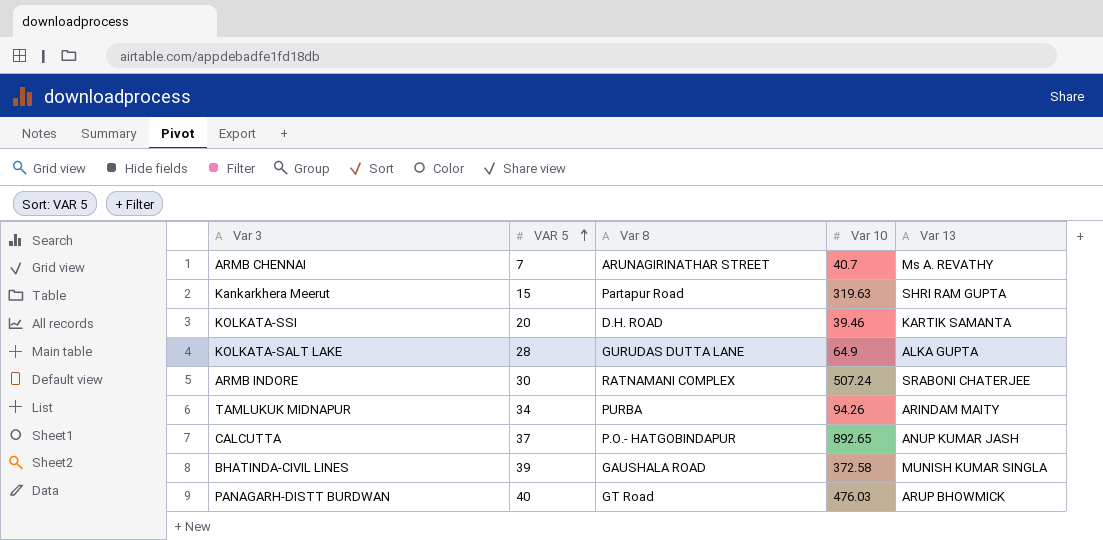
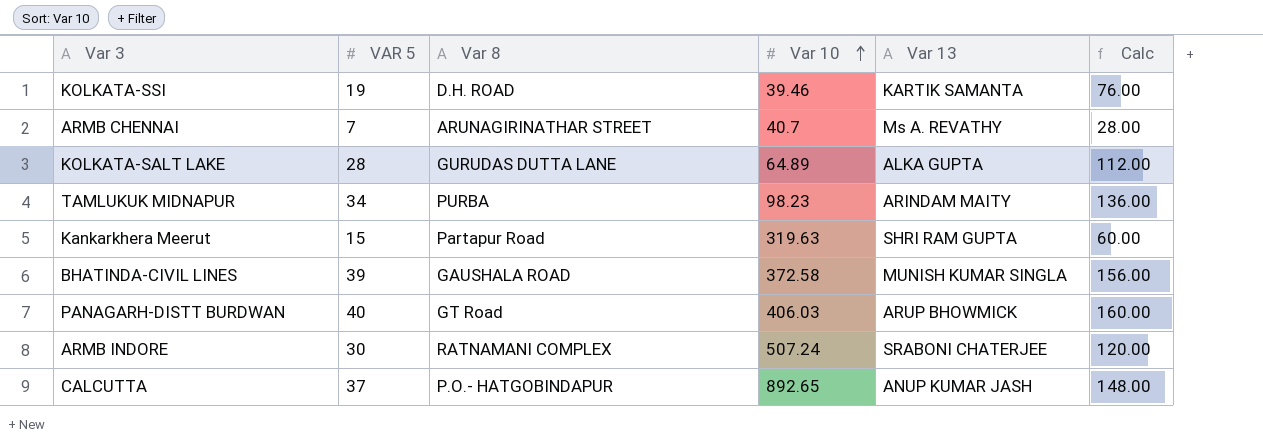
row order: VAR 5 ascending -> Var 10 ascending
column Calc | formula: none -> [VAR 5] * 4
KOLKATA-SSI | VAR 5: 20 -> 19
KOLKATA-SALT LAKE | Var 10: 64.9 -> 64.89
TAMLUKUK MIDNAPUR | Var 10: 94.26 -> 98.23
PANAGARH-DISTT BURDWAN | Var 10: 476.03 -> 406.03

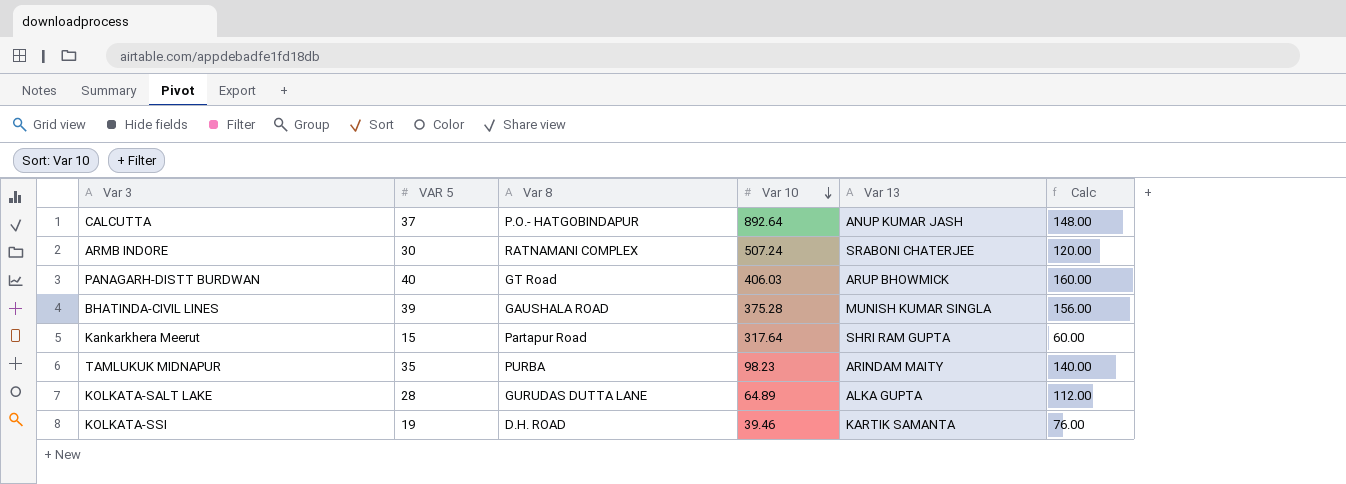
row order: Var 10 ascending -> Var 10 descending
row ARMB CHENNAI: 7 | ARUNAGIRINATHAR STREET | 40.7 | Ms A. REVATHY | 28.00 -> none
CALCUTTA | Var 10: 892.65 -> 892.64
BHATINDA-CIVIL LINES | Var 10: 372.58 -> 375.28
Kankarkhera Meerut | Var 10: 319.63 -> 317.64
TAMLUKUK MIDNAPUR | VAR 5: 34 -> 35
TAMLUKUK MIDNAPUR | Calc: 136.00 -> 140.00

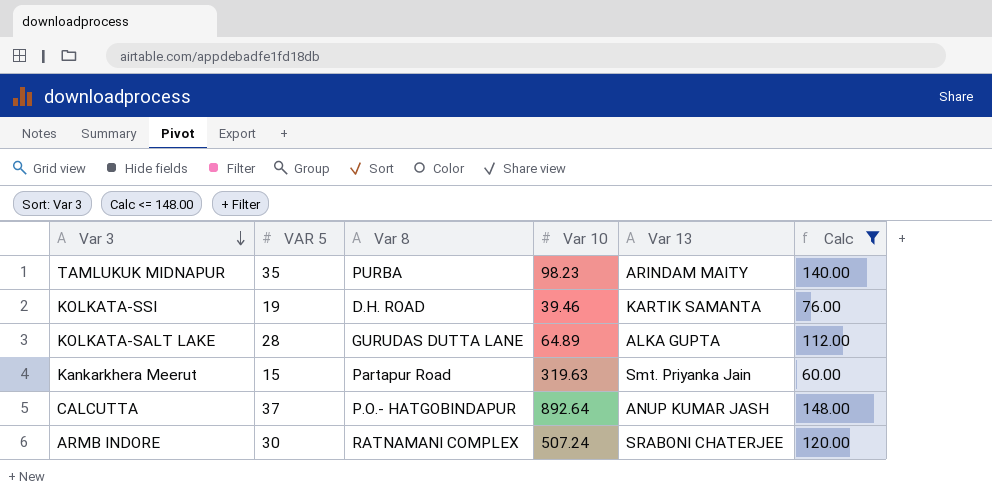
filter: none -> Calc <= 148.00
row order: Var 10 descending -> Var 3 descending
Kankarkhera Meerut | Var 10: 317.64 -> 319.63
Kankarkhera Meerut | Var 13: SHRI RAM GUPTA -> Smt. Priyanka Jain

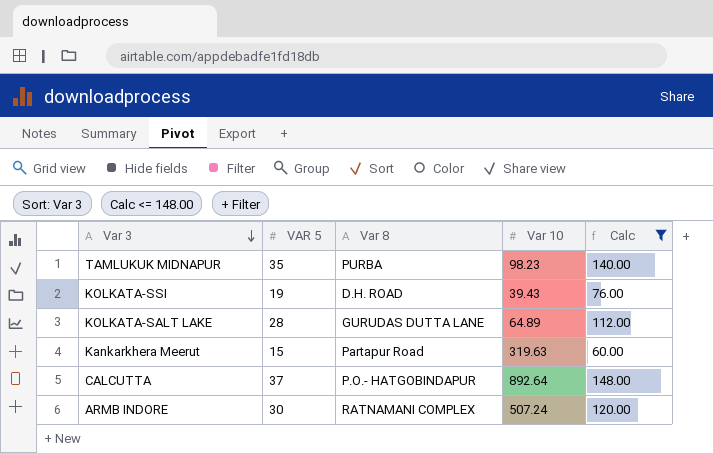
column Var 13 | position: 5 -> none
KOLKATA-SSI | Var 10: 39.46 -> 39.43

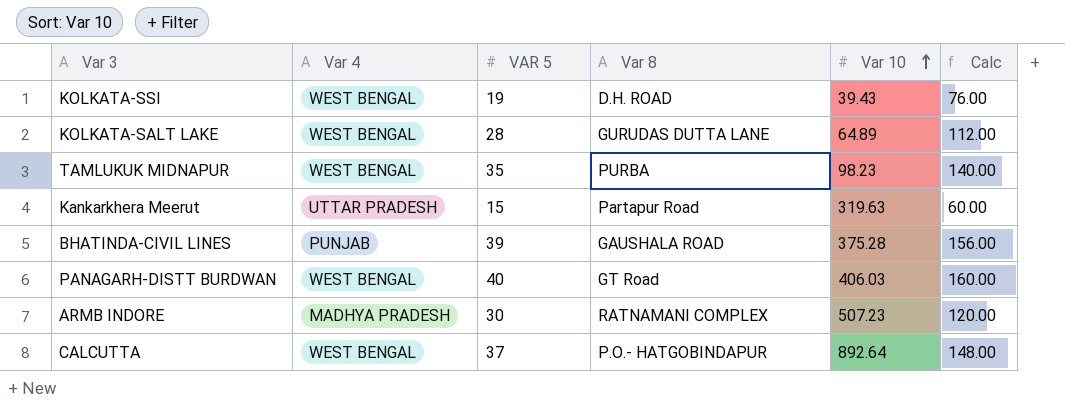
filter: Calc <= 148.00 -> none
row order: Var 3 descending -> Var 10 ascending
column Var 4 | position: none -> 2
ARMB INDORE | Var 10: 507.24 -> 507.23

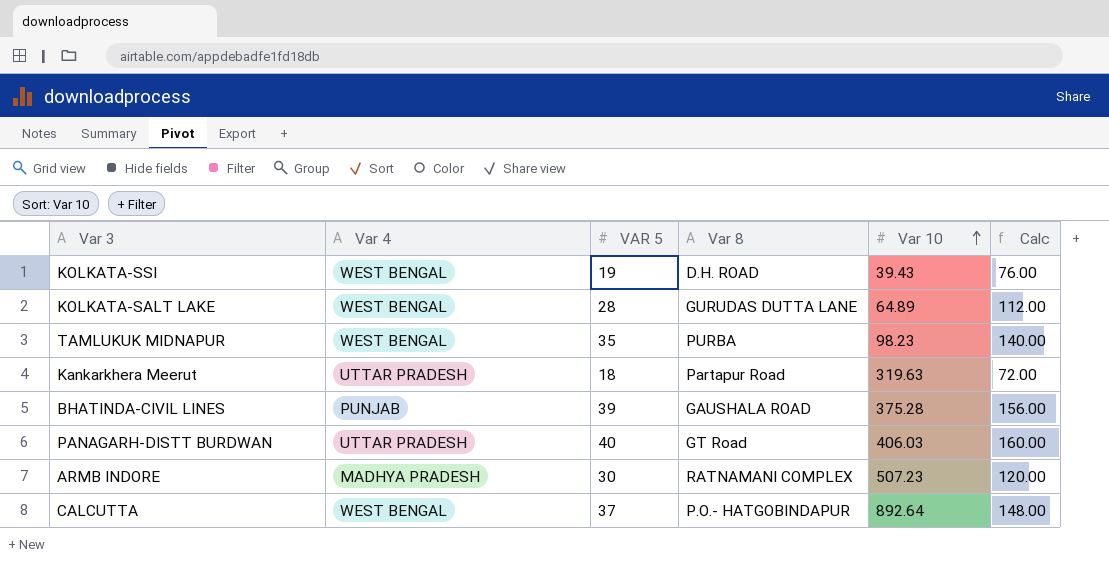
Kankarkhera Meerut | VAR 5: 15 -> 18
Kankarkhera Meerut | Calc: 60.00 -> 72.00
PANAGARH-DISTT BURDWAN | Var 4: WEST BENGAL -> UTTAR PRADESH

